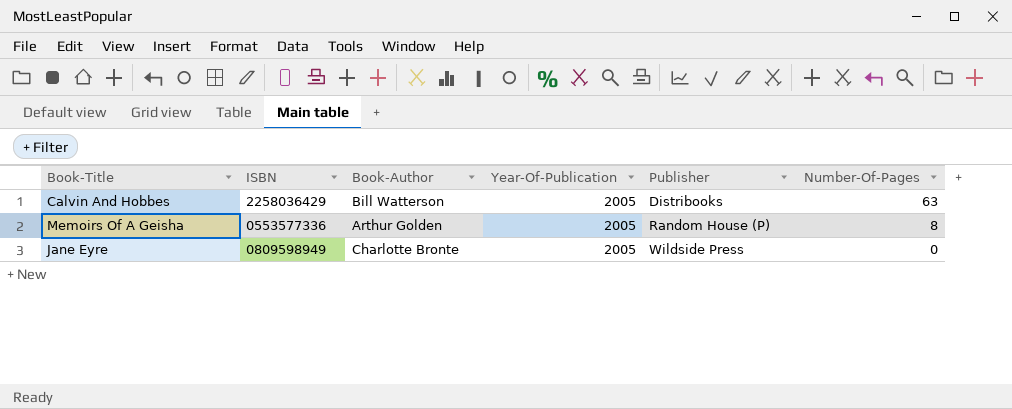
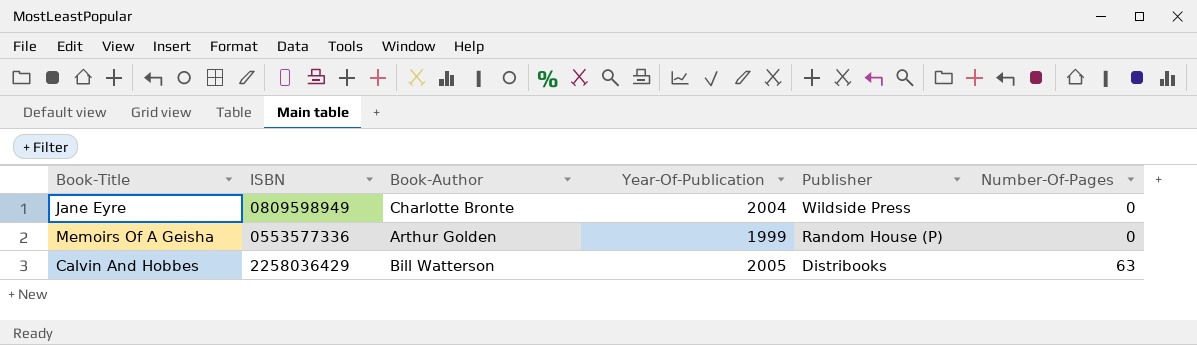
row order: Publisher ascending -> Publisher descending
Jane Eyre | Year-Of-Publication: 2005 -> 2004
Memoirs Of A Geisha | Year-Of-Publication: 2005 -> 1999
Memoirs Of A Geisha | Number-Of-Pages: 8 -> 0

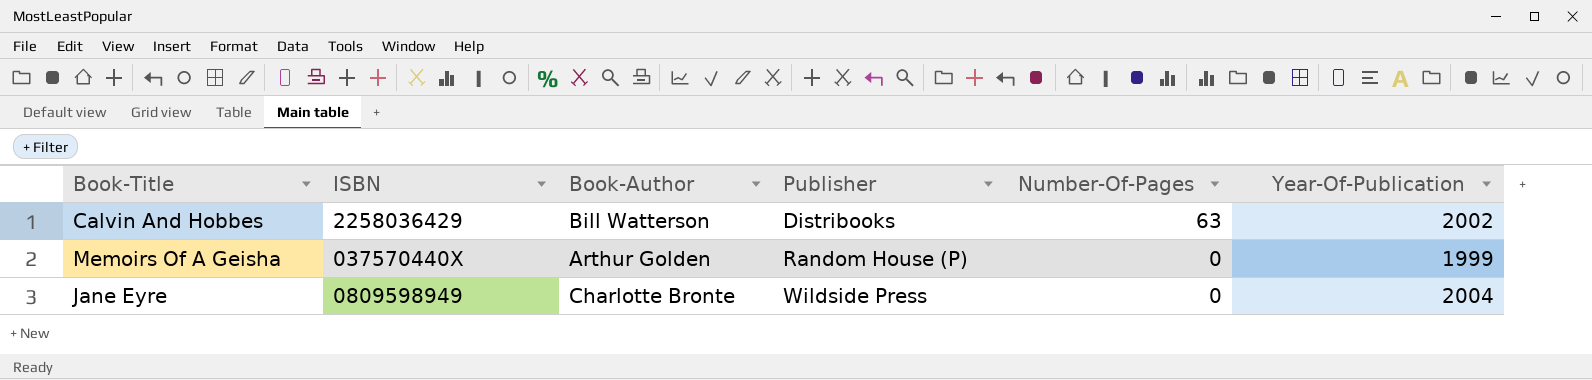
row order: Publisher descending -> Publisher ascending
column Year-Of-Publication | position: 4 -> 6
Calvin And Hobbes | Year-Of-Publication: 2005 -> 2002
Memoirs Of A Geisha | ISBN: 0553577336 -> 037570440X

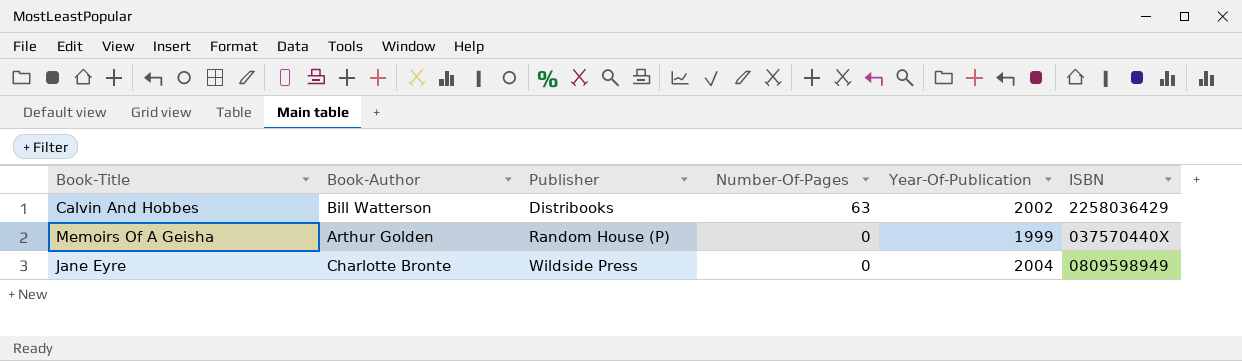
column ISBN | position: 2 -> 6

